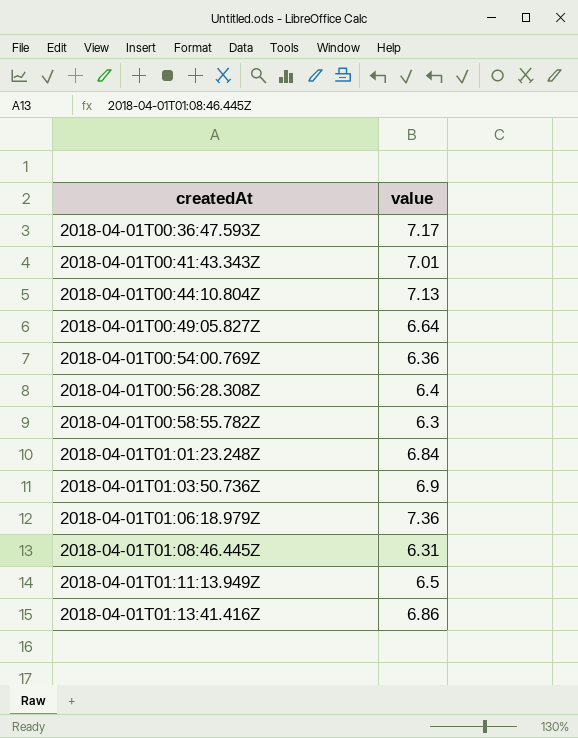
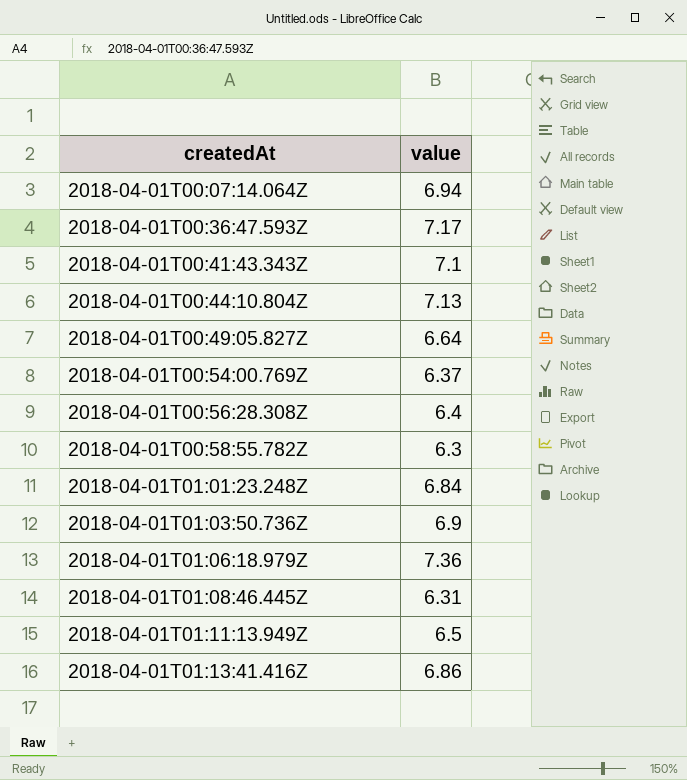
row 2018-04-01T00:07:14.064Z: none -> 6.94
2018-04-01T00:41:43.343Z | value: 7.01 -> 7.1
2018-04-01T00:54:00.769Z | value: 6.36 -> 6.37

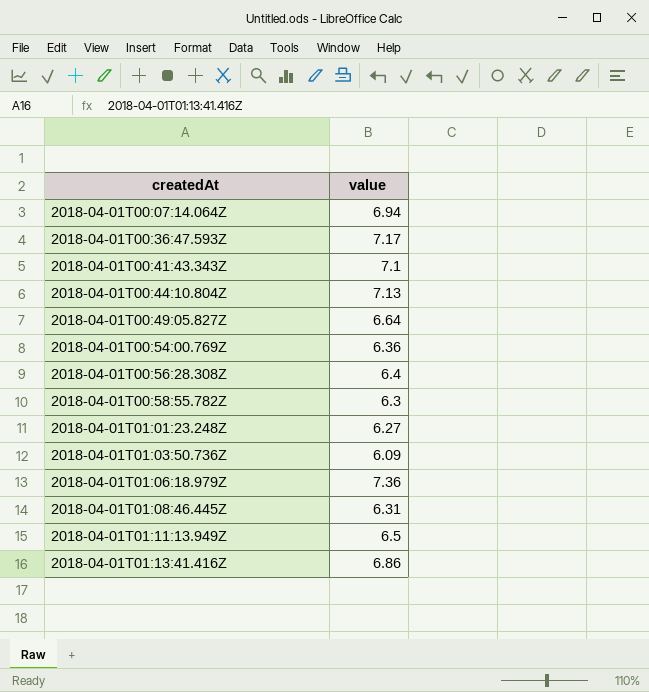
2018-04-01T00:54:00.769Z | value: 6.37 -> 6.36
2018-04-01T01:01:23.248Z | value: 6.84 -> 6.27
2018-04-01T01:03:50.736Z | value: 6.9 -> 6.09

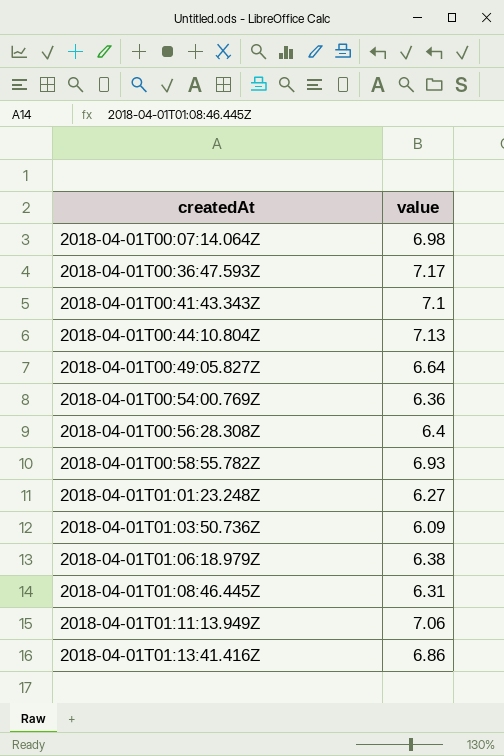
2018-04-01T00:07:14.064Z | value: 6.94 -> 6.98
2018-04-01T00:58:55.782Z | value: 6.3 -> 6.93
2018-04-01T01:06:18.979Z | value: 7.36 -> 6.38
2018-04-01T01:11:13.949Z | value: 6.5 -> 7.06

